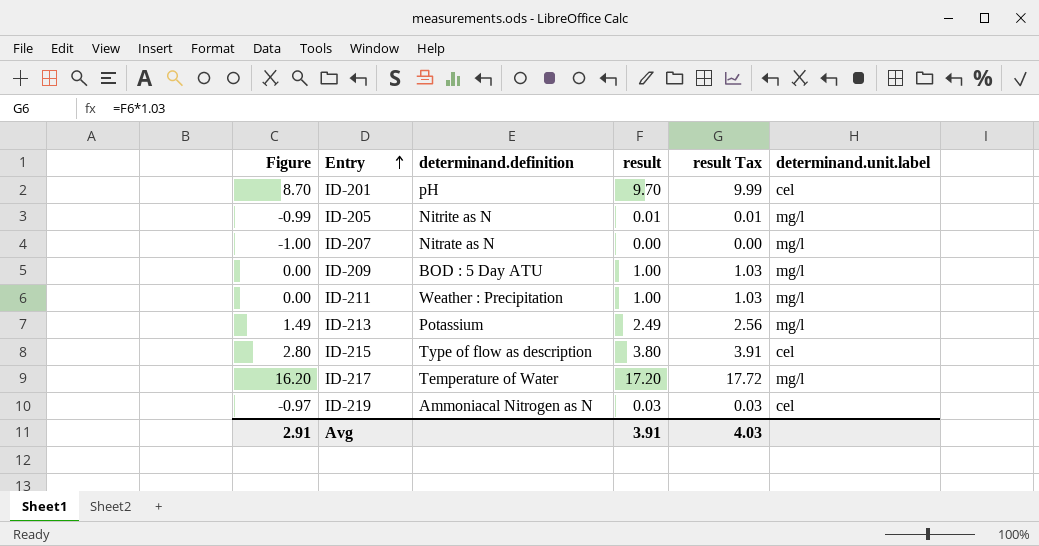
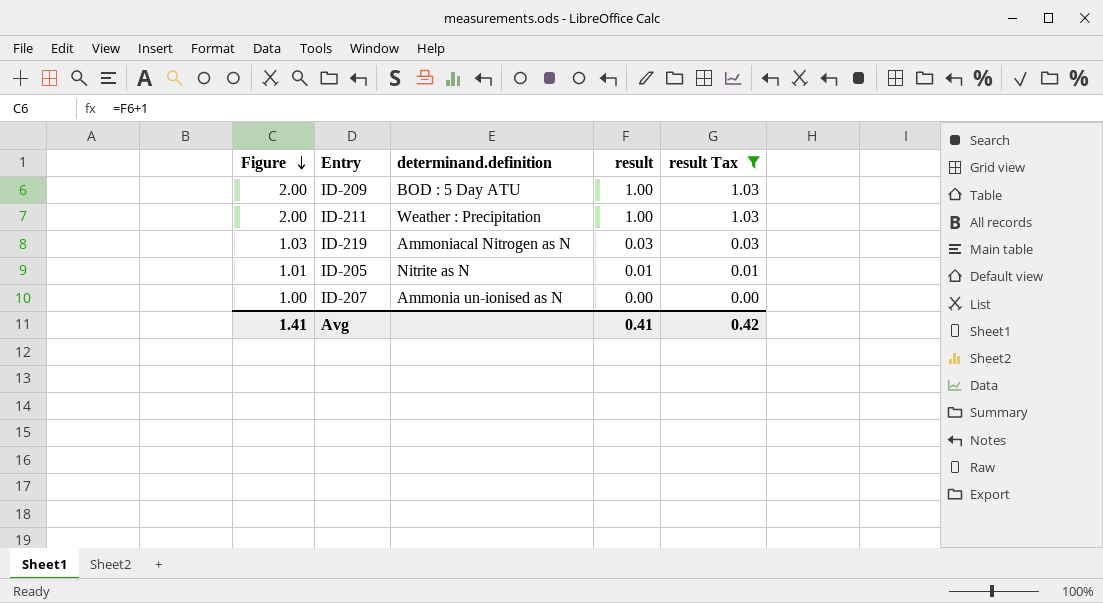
filter: none -> result Tax <= 1.03
row order: Entry ascending -> Figure descending
column determinand.unit.label | position: 6 -> none
column Figure | formula: [result] - 1 -> [result] + 1
ID-207 | determinand.definition: Nitrate as N -> Ammonia un-ionised as N
Avg | Figure: 2.91 -> 1.41
Avg | result: 3.91 -> 0.41
Avg | result Tax: 4.03 -> 0.42

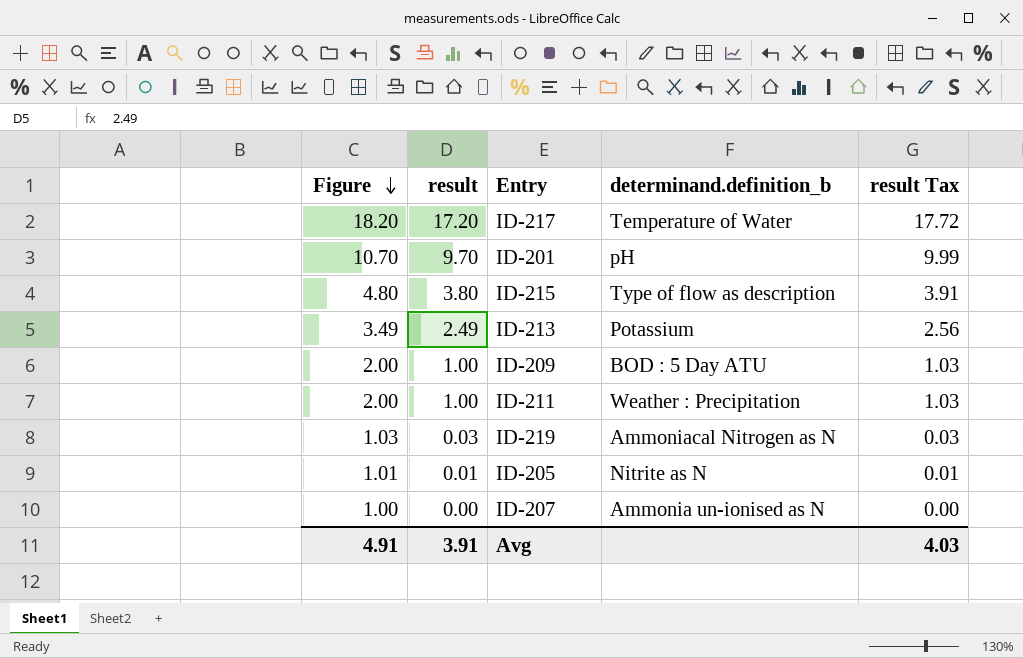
filter: result Tax <= 1.03 -> none
column result | position: 4 -> 2
column name: determinand.definition -> determinand.definition_b
Avg | Figure: 1.41 -> 4.91
Avg | result: 0.41 -> 3.91
Avg | result Tax: 0.42 -> 4.03

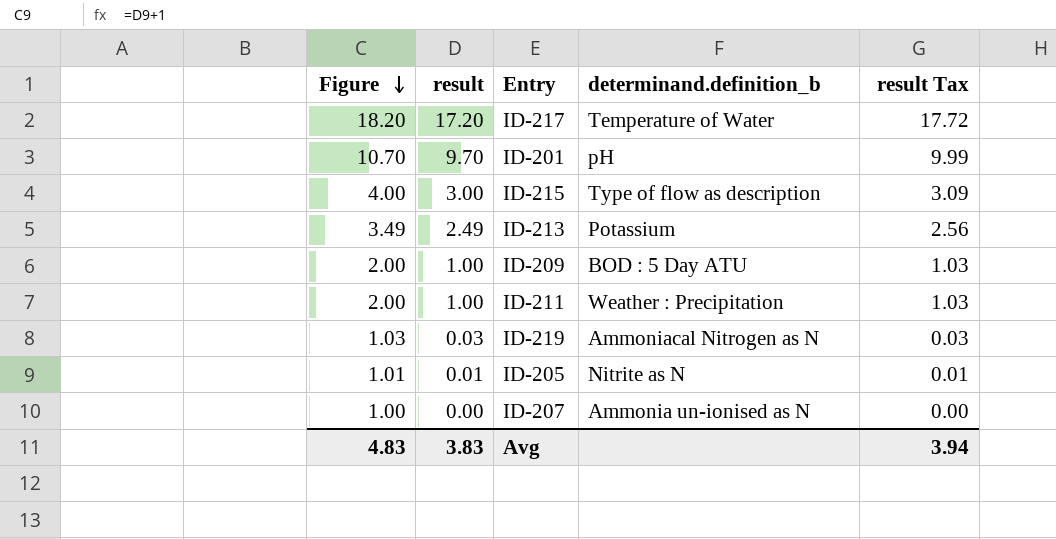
ID-215 | Figure: 4.80 -> 4.00
ID-215 | result: 3.80 -> 3.00
ID-215 | result Tax: 3.91 -> 3.09
Avg | Figure: 4.91 -> 4.83
Avg | result: 3.91 -> 3.83
Avg | result Tax: 4.03 -> 3.94

